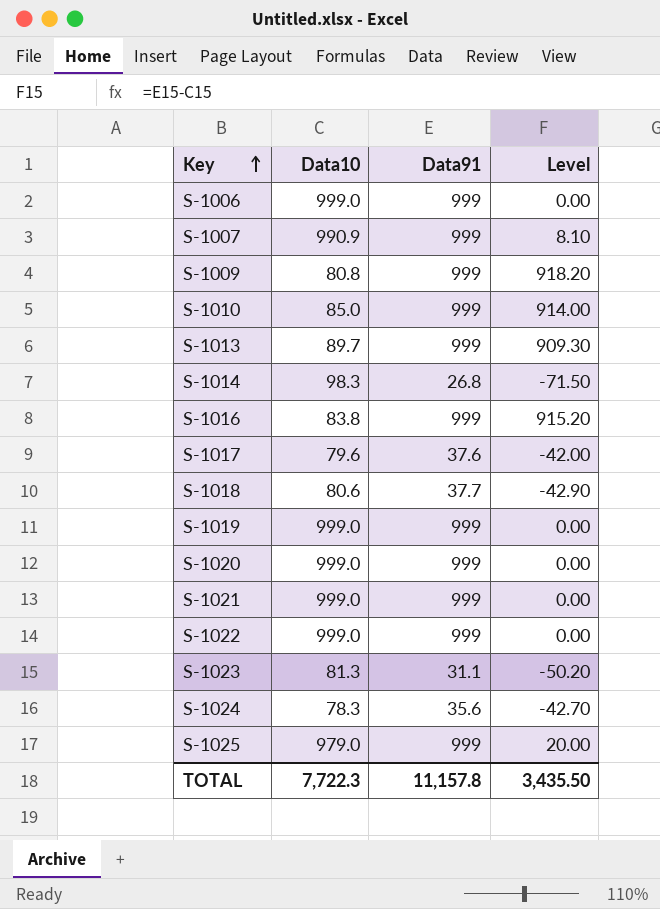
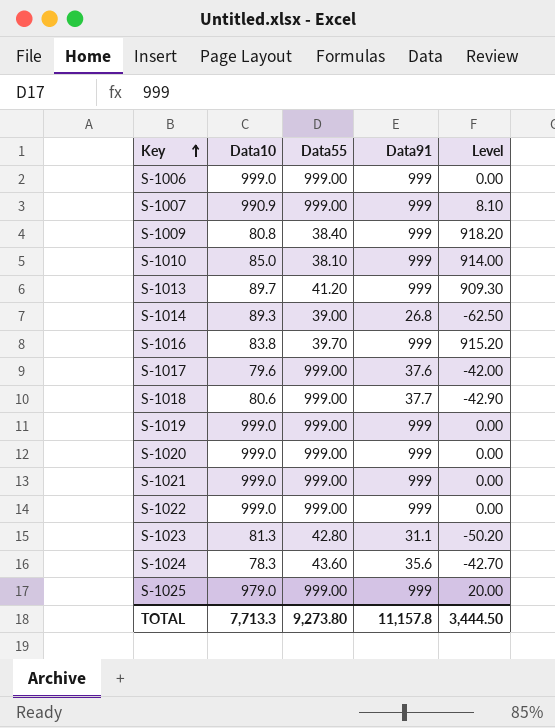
column Data55 | position: none -> 3
S-1014 | Data10: 98.3 -> 89.3
S-1014 | Level: -71.50 -> -62.50
TOTAL | Data10: 7,722.3 -> 7,713.3
TOTAL | Level: 3,435.50 -> 3,444.50

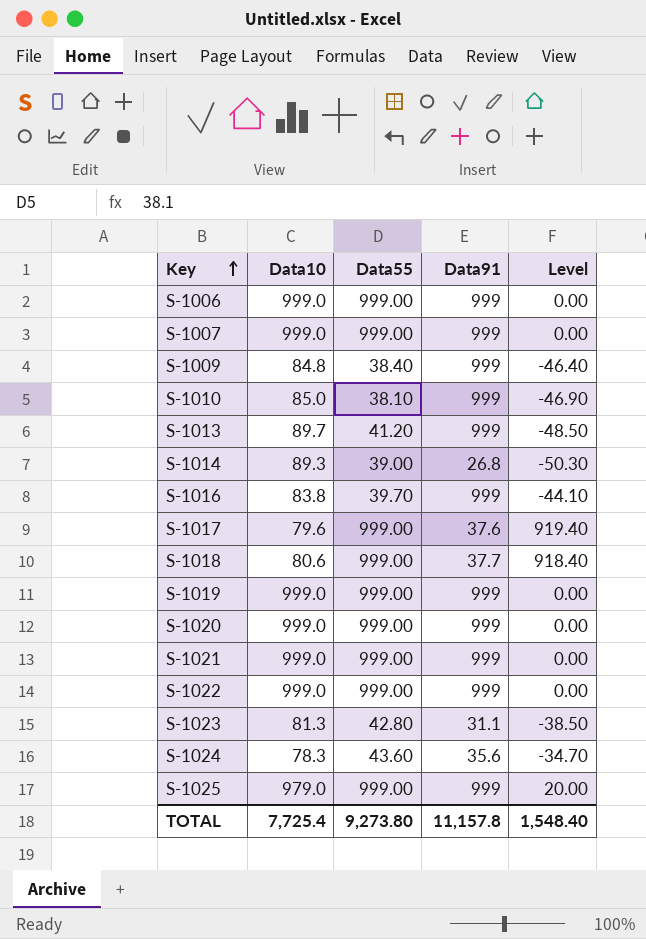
column Level | formula: [Data91] - [Data10] -> [Data55] - [Data10]
S-1007 | Data10: 990.9 -> 999.0
S-1009 | Data10: 80.8 -> 84.8
TOTAL | Data10: 7,713.3 -> 7,725.4
TOTAL | Level: 3,444.50 -> 1,548.40

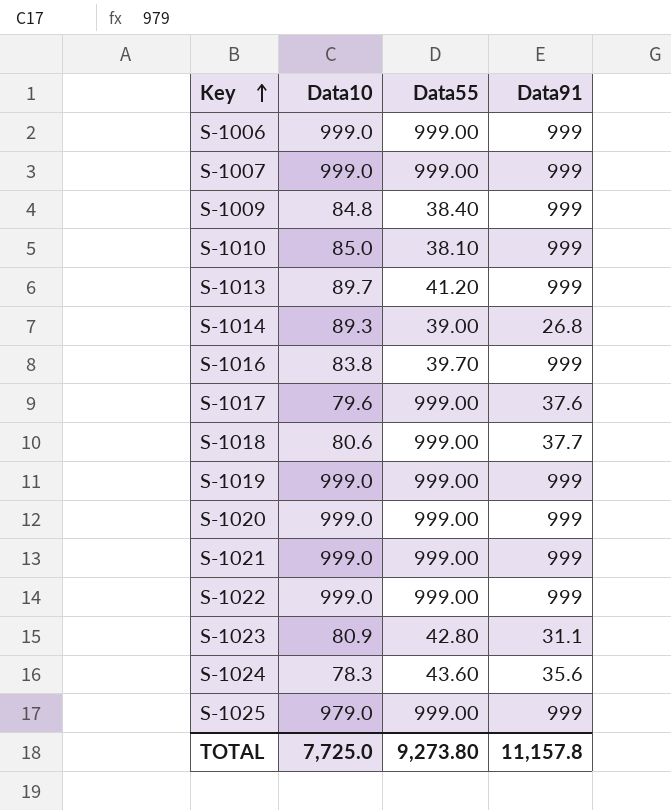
column Level | formula: [Data55] - [Data10] -> none
S-1023 | Data10: 81.3 -> 80.9
TOTAL | Data10: 7,725.4 -> 7,725.0

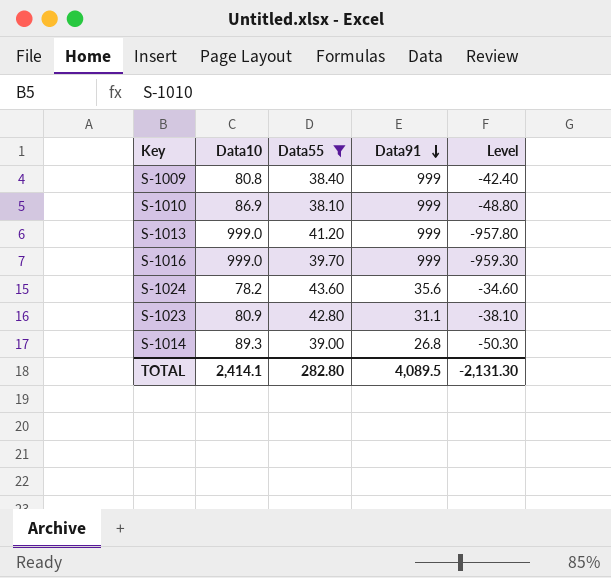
filter: none -> Data55 != 999.00
row order: Key ascending -> Data91 descending
column Level | formula: none -> [Data55] - [Data10]
S-1009 | Data10: 84.8 -> 80.8
S-1010 | Data10: 85.0 -> 86.9
S-1013 | Data10: 89.7 -> 999.0
S-1016 | Data10: 83.8 -> 999.0
S-1024 | Data10: 78.3 -> 78.2
TOTAL | Data10: 7,725.0 -> 2,414.1
TOTAL | Data55: 9,273.80 -> 282.80
TOTAL | Data91: 11,157.8 -> 4,089.5

